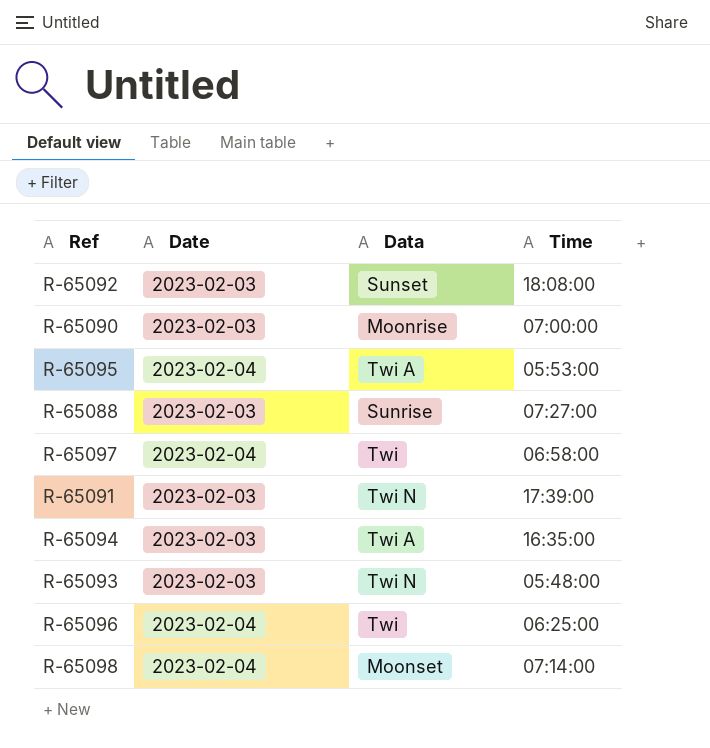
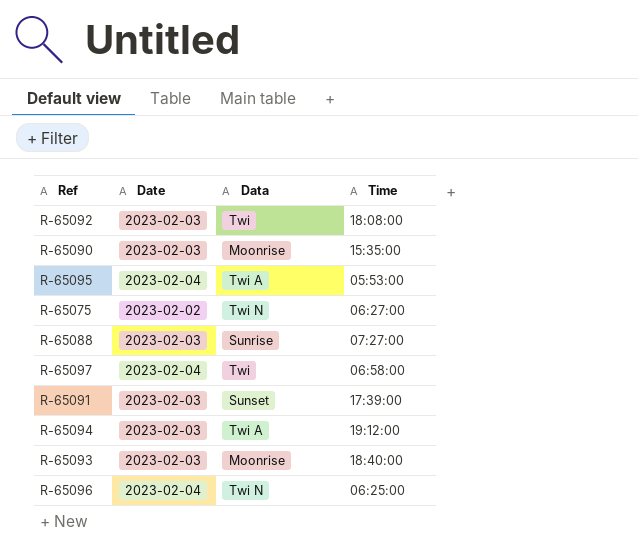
row R-65098: 2023-02-04 | Moonset | 07:14:00 -> none
R-65092 | Data: Sunset -> Twi
R-65090 | Time: 07:00:00 -> 15:35:00
row R-65075: none -> 2023-02-02 | Twi N | 06:27:00
R-65091 | Data: Twi N -> Sunset
R-65094 | Time: 16:35:00 -> 19:12:00
R-65093 | Data: Twi N -> Moonrise
R-65093 | Time: 05:48:00 -> 18:40:00
R-65096 | Data: Twi -> Twi N

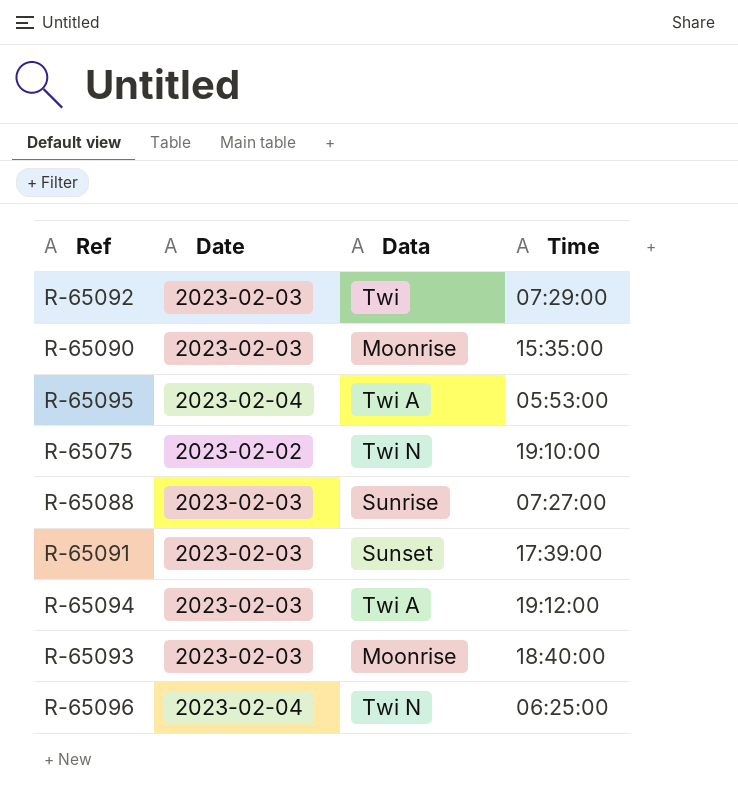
row R-65097: 2023-02-04 | Twi | 06:58:00 -> none
R-65092 | Time: 18:08:00 -> 07:29:00
R-65075 | Time: 06:27:00 -> 19:10:00

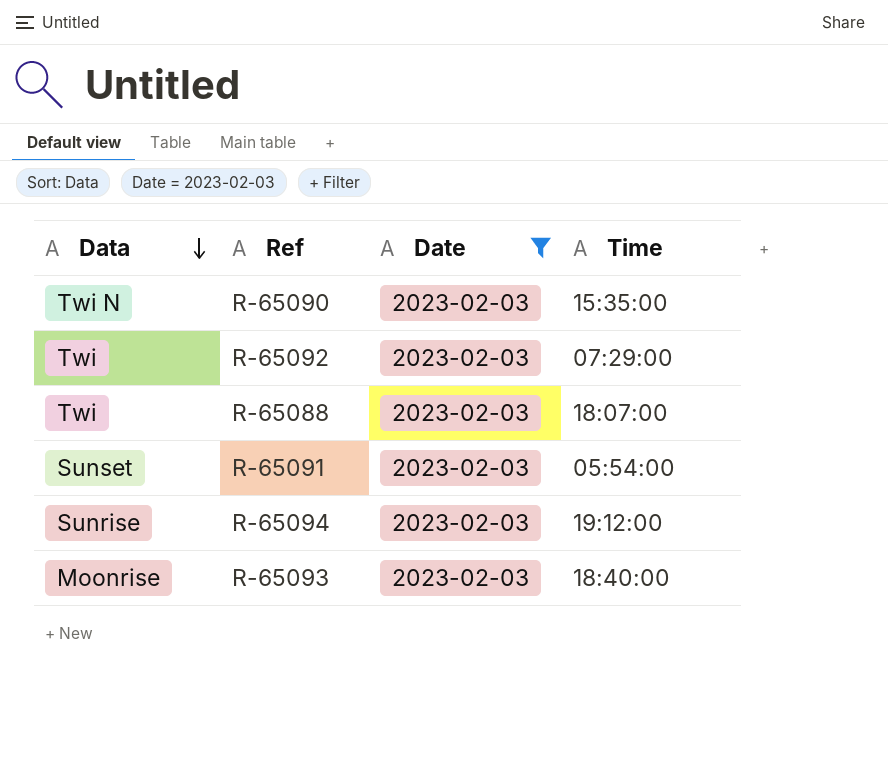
filter: none -> Date = 2023-02-03
row order: none -> Data descending
column Data | position: 3 -> 1
R-65090 | Data: Moonrise -> Twi N
R-65088 | Data: Sunrise -> Twi
R-65088 | Time: 07:27:00 -> 18:07:00
R-65091 | Time: 17:39:00 -> 05:54:00
R-65094 | Data: Twi A -> Sunrise

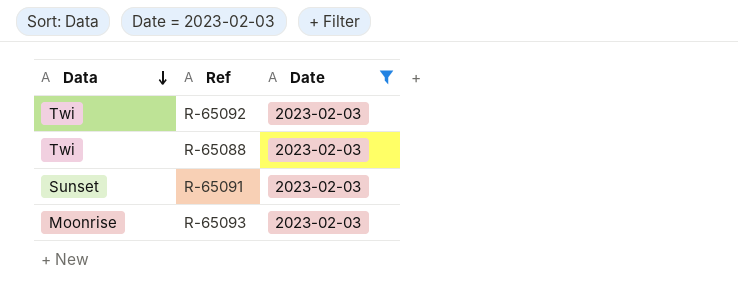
column Time | position: 4 -> none
row R-65090: Twi N | 2023-02-03 | 15:35:00 -> none
row R-65094: Sunrise | 2023-02-03 | 19:12:00 -> none

